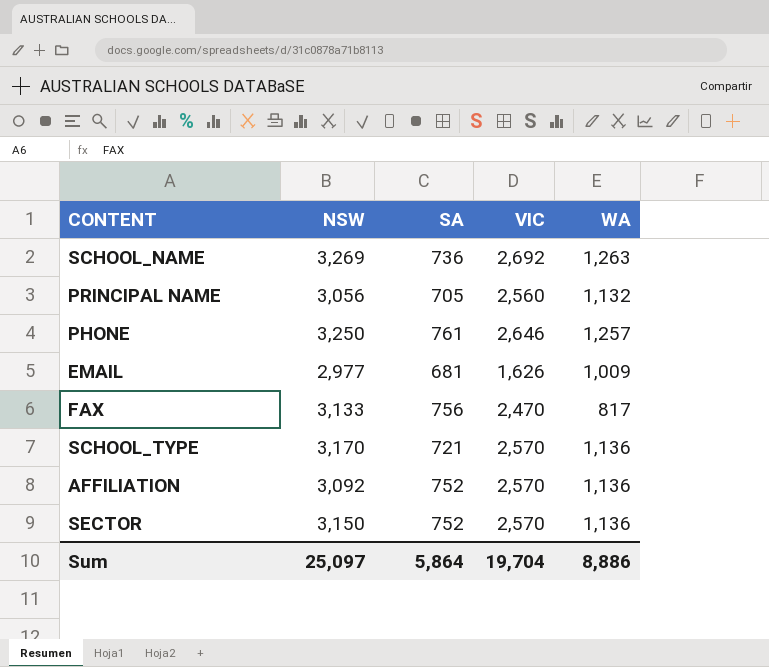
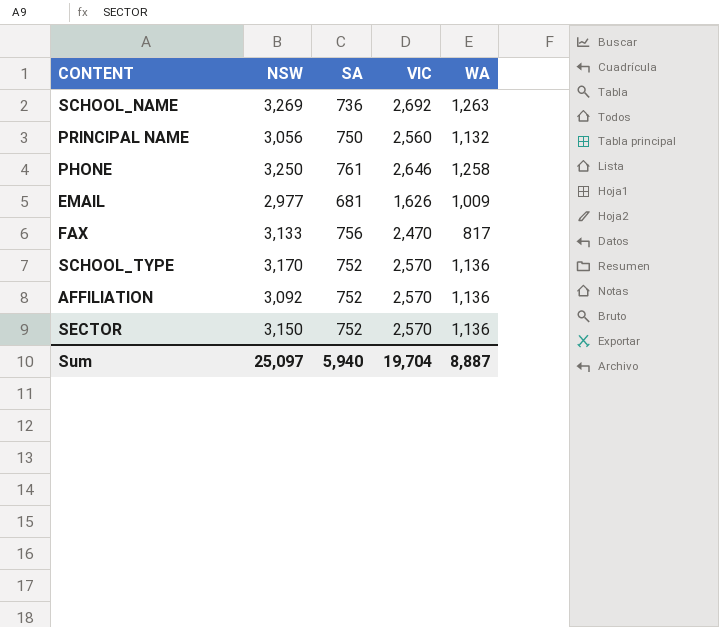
PRINCIPAL NAME | SA: 705 -> 750
PHONE | WA: 1,257 -> 1,258
SCHOOL_TYPE | SA: 721 -> 752
Sum | SA: 5,864 -> 5,940
Sum | WA: 8,886 -> 8,887

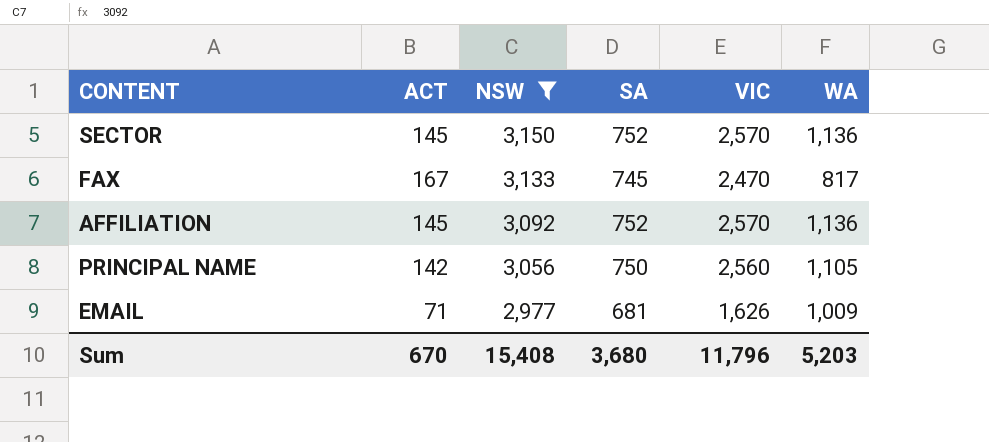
filter: none -> NSW <= 3,150
row order: none -> NSW descending
column ACT | position: none -> 2
FAX | SA: 756 -> 745
PRINCIPAL NAME | WA: 1,132 -> 1,105
Sum | NSW: 25,097 -> 15,408
Sum | SA: 5,940 -> 3,680
Sum | VIC: 19,704 -> 11,796
Sum | WA: 8,887 -> 5,203

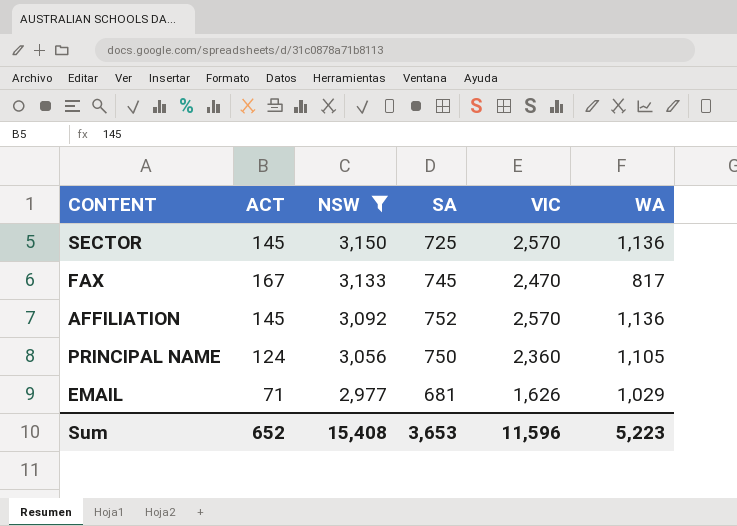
SECTOR | SA: 752 -> 725
PRINCIPAL NAME | ACT: 142 -> 124
PRINCIPAL NAME | VIC: 2,560 -> 2,360
EMAIL | WA: 1,009 -> 1,029
Sum | ACT: 670 -> 652
Sum | SA: 3,680 -> 3,653
Sum | VIC: 11,796 -> 11,596
Sum | WA: 5,203 -> 5,223

